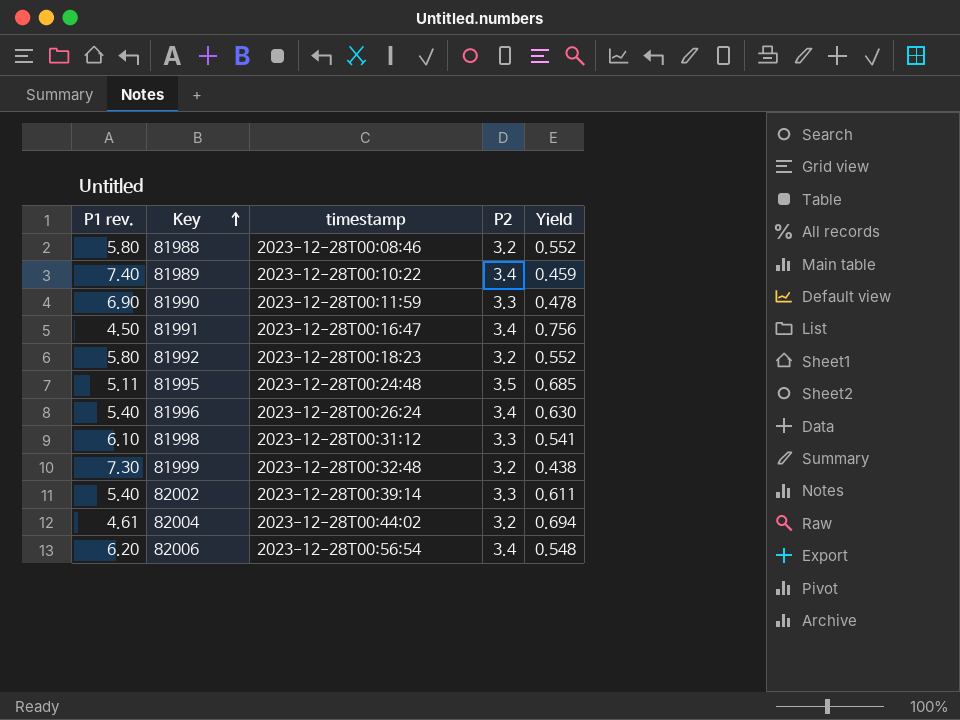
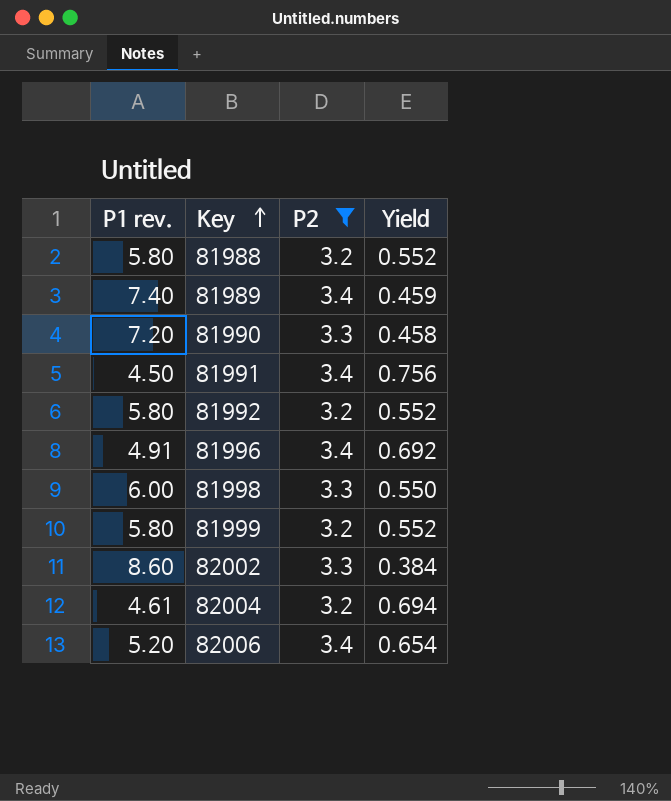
filter: none -> P2 != 3.5
column timestamp | position: 3 -> none
81990 | P1 rev.: 6.90 -> 7.20
81990 | Yield: 0.478 -> 0.458
81996 | P1 rev.: 5.40 -> 4.91
81996 | Yield: 0.630 -> 0.692
81998 | P1 rev.: 6.10 -> 6.00
81998 | Yield: 0.541 -> 0.550
81999 | P1 rev.: 7.30 -> 5.80
81999 | Yield: 0.438 -> 0.552
82002 | P1 rev.: 5.40 -> 8.60
82002 | Yield: 0.611 -> 0.384
82006 | P1 rev.: 6.20 -> 5.20
82006 | Yield: 0.548 -> 0.654

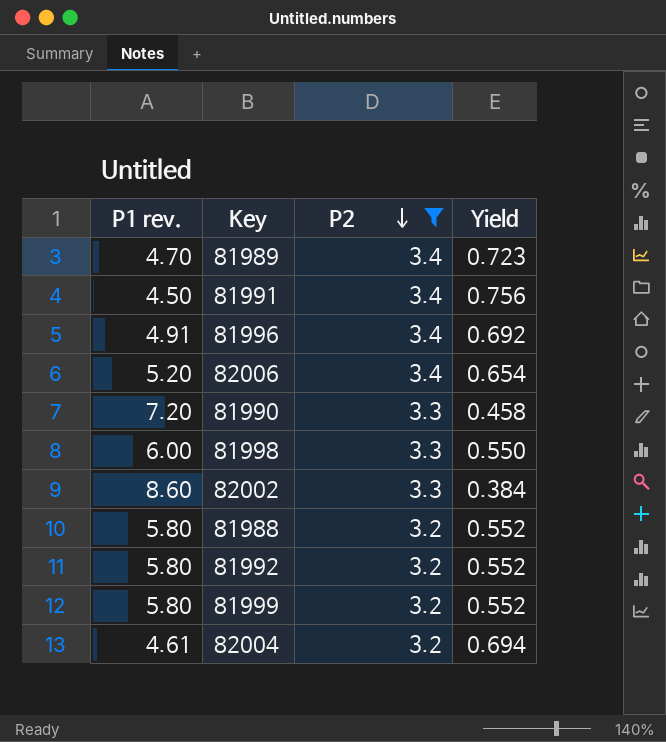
row order: Key ascending -> P2 descending
81989 | P1 rev.: 7.40 -> 4.70
81989 | Yield: 0.459 -> 0.723

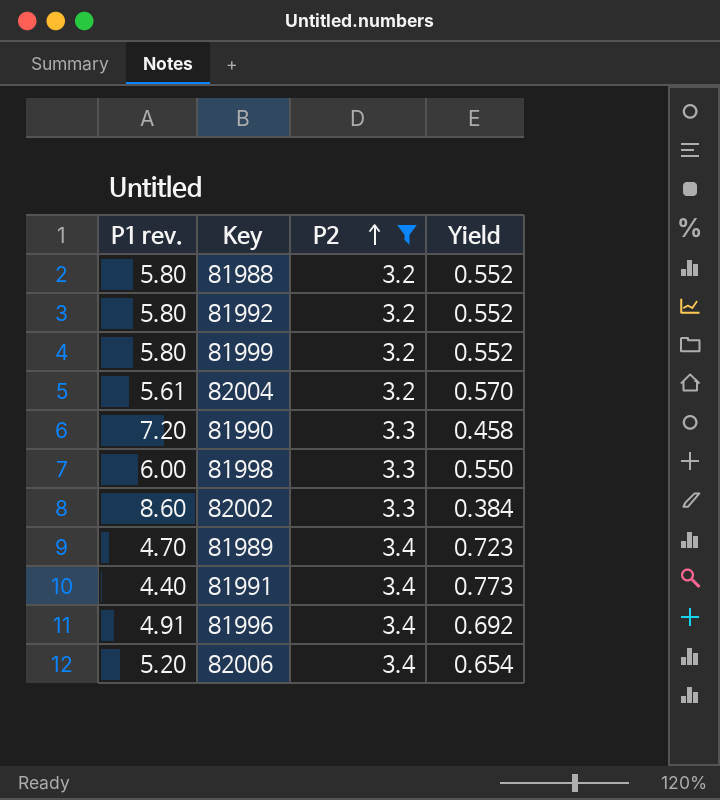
row order: P2 descending -> P2 ascending
82004 | P1 rev.: 4.61 -> 5.61
82004 | Yield: 0.694 -> 0.570
81991 | P1 rev.: 4.50 -> 4.40
81991 | Yield: 0.756 -> 0.773

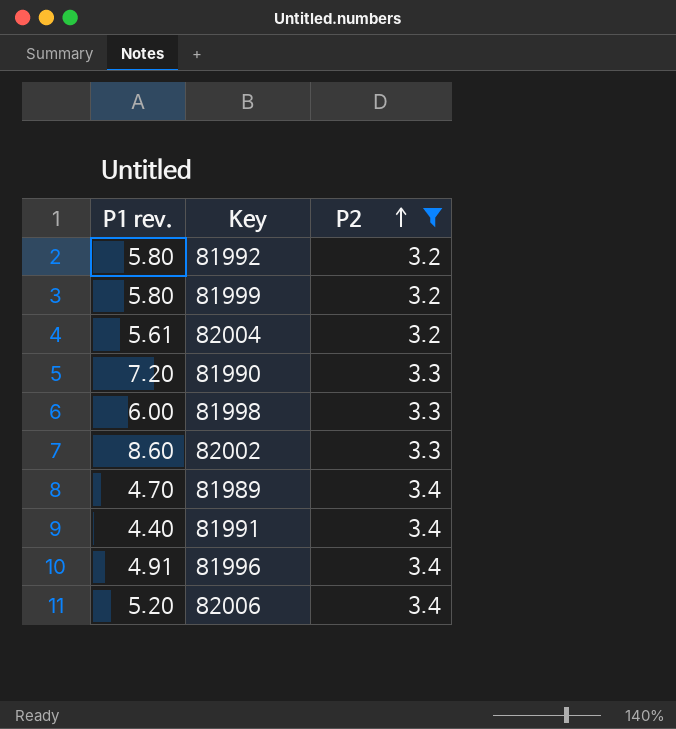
column Yield | formula: [P2] / [P1 rev.] -> none
row 81988: 5.80 | 3.2 | 0.552 -> none

